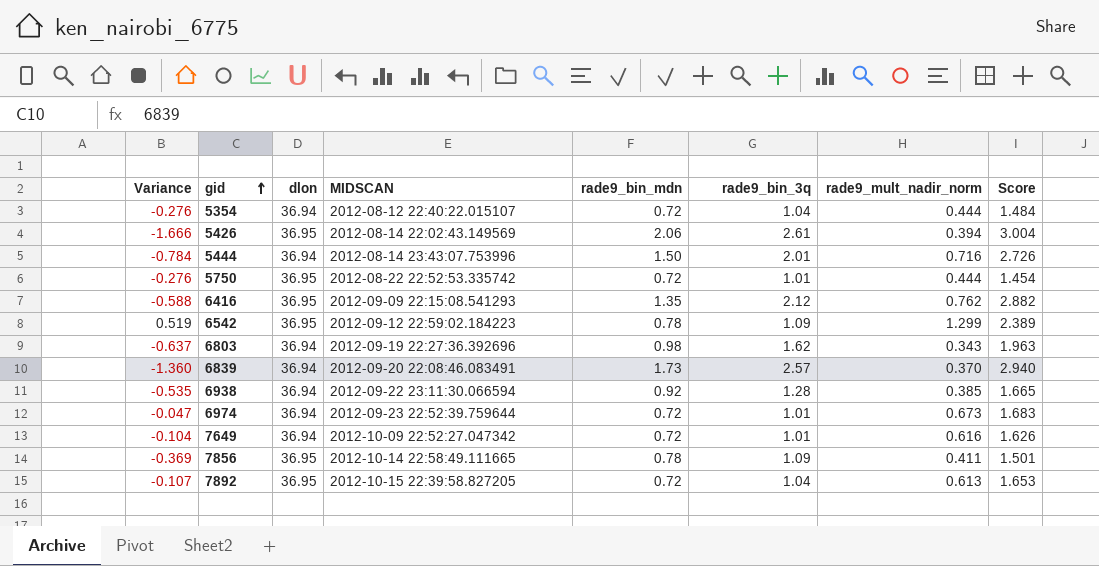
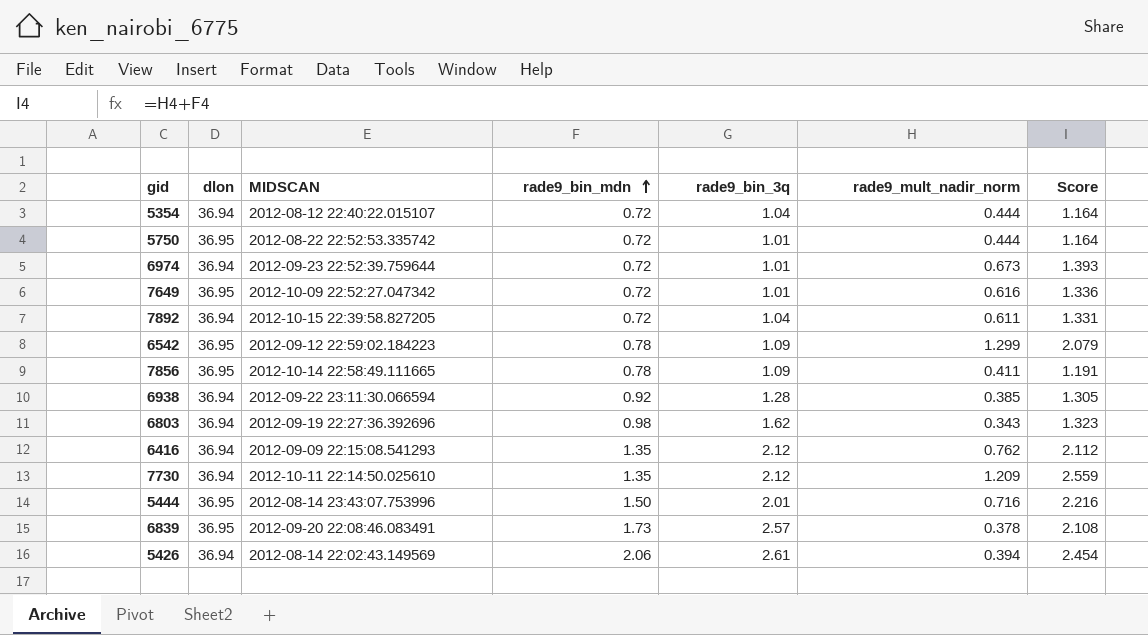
row order: gid ascending -> rade9_bin_mdn ascending
column Variance | formula: [rade9_mult_nadir_norm] - [rade9_bin_mdn] -> none
column Score | formula: [rade9_bin_3q] + [rade9_mult_nadir_norm] -> [rade9_bin_mdn] + [rade9_mult_nadir_norm]
7649 | dlon: 36.94 -> 36.95
7892 | dlon: 36.95 -> 36.94
7892 | rade9_mult_nadir_norm: 0.613 -> 0.611
6416 | dlon: 36.95 -> 36.94
row 7730: none -> 36.94 | 2012-10-11 22:14:50.025610 | 1.35 | 2.12 | 1.209 | 2.559
5444 | dlon: 36.94 -> 36.95
6839 | dlon: 36.94 -> 36.95
6839 | rade9_mult_nadir_norm: 0.370 -> 0.378
5426 | dlon: 36.95 -> 36.94

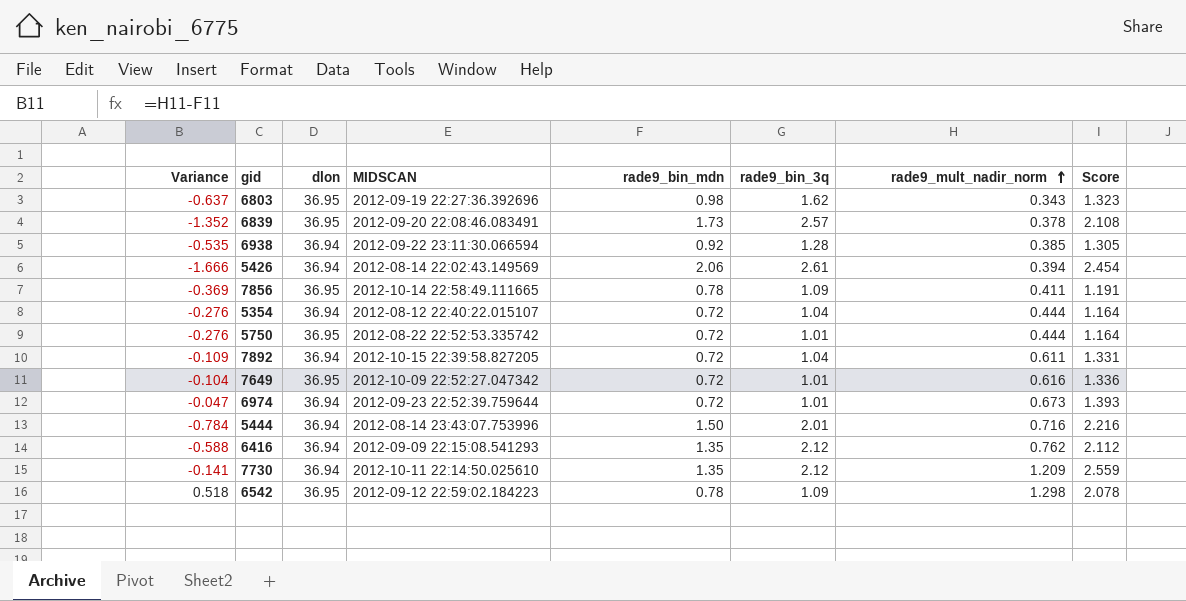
row order: rade9_bin_mdn ascending -> rade9_mult_nadir_norm ascending
column Variance | formula: none -> [rade9_mult_nadir_norm] - [rade9_bin_mdn]
6803 | dlon: 36.94 -> 36.95
5444 | dlon: 36.95 -> 36.94
6542 | rade9_mult_nadir_norm: 1.299 -> 1.298
6542 | Score: 2.079 -> 2.078

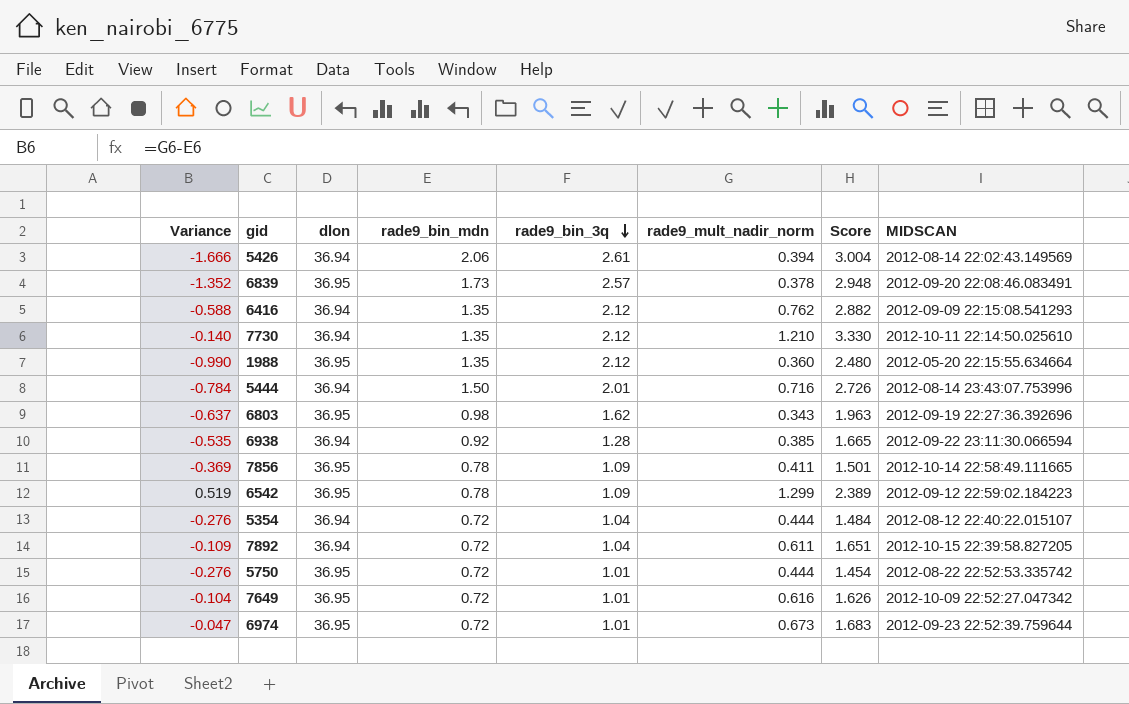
row order: rade9_mult_nadir_norm ascending -> rade9_bin_3q descending
column Score | formula: [rade9_bin_mdn] + [rade9_mult_nadir_norm] -> [rade9_bin_3q] + [rade9_mult_nadir_norm]
column MIDSCAN | position: 4 -> 8
7730 | Variance: -0.141 -> -0.140
7730 | rade9_mult_nadir_norm: 1.209 -> 1.210
row 1988: none -> -0.990 | 36.95 | 1.35 | 2.12 | 0.360 | 2.480 | 2012-05-20 22:15:55.634664
6542 | Variance: 0.518 -> 0.519
6542 | rade9_mult_nadir_norm: 1.298 -> 1.299
6974 | dlon: 36.94 -> 36.95

